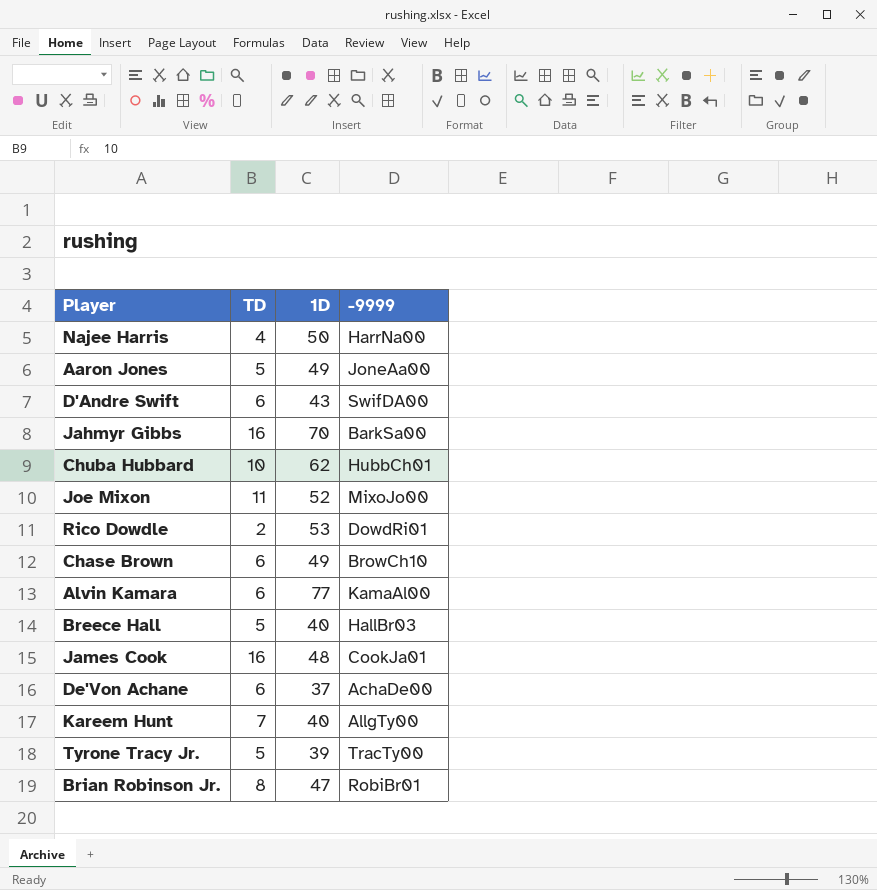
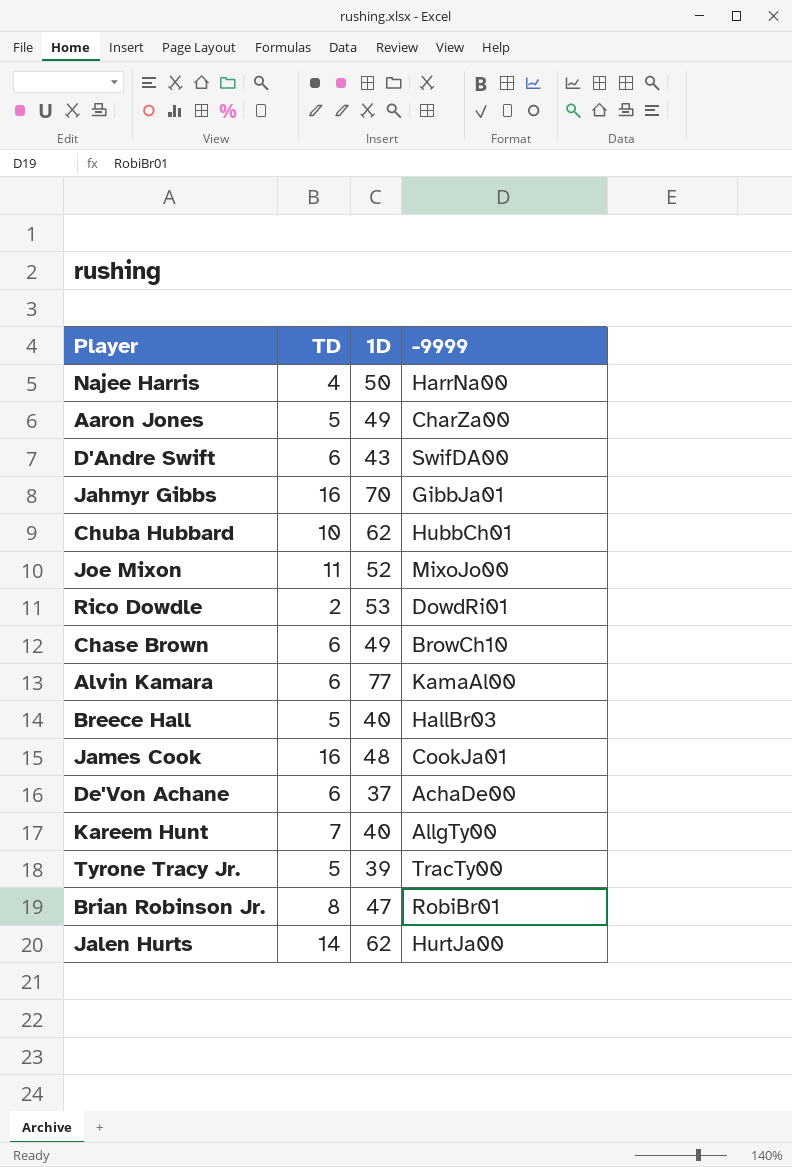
Aaron Jones | -9999: JoneAa00 -> CharZa00
Jahmyr Gibbs | -9999: BarkSa00 -> GibbJa01
row Jalen Hurts: none -> 14 | 62 | HurtJa00

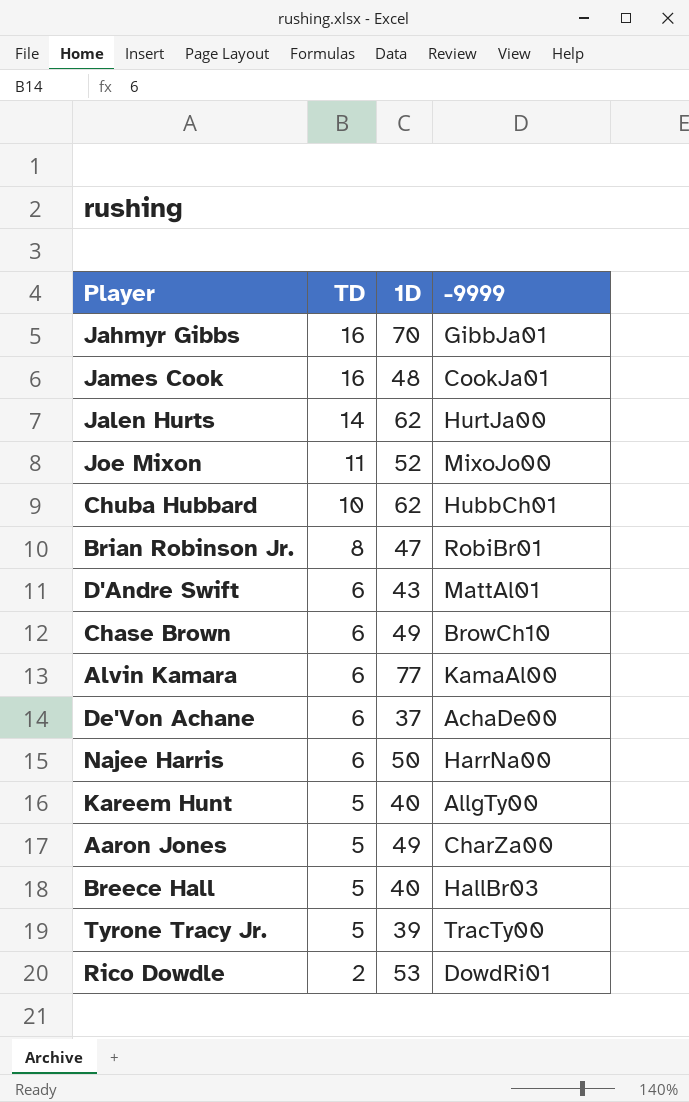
row order: none -> TD descending
D'Andre Swift | -9999: SwifDA00 -> MattAl01
Najee Harris | TD: 4 -> 6
Kareem Hunt | TD: 7 -> 5

